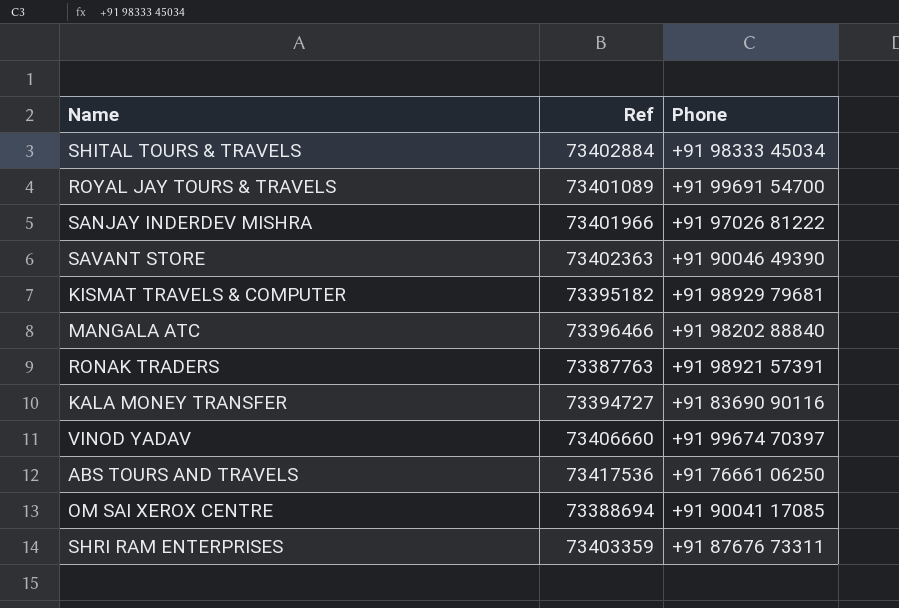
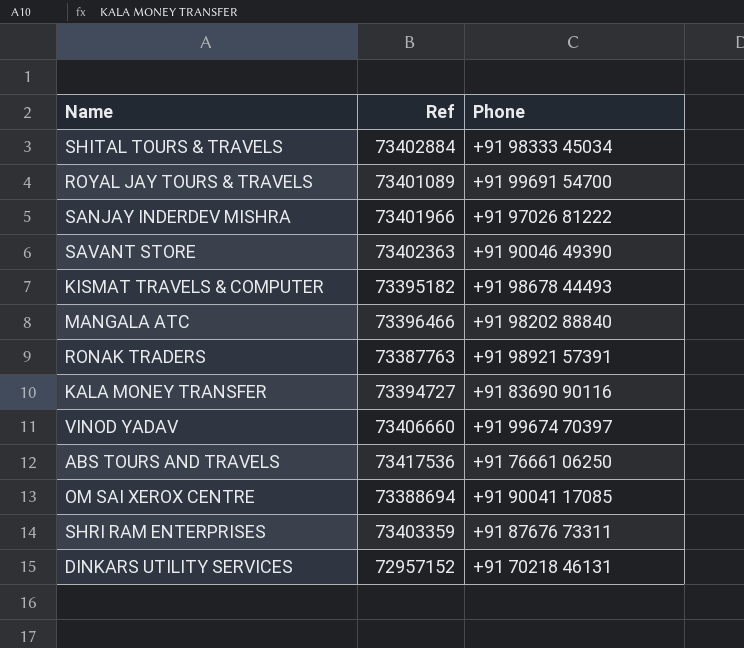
KISMAT TRAVELS & COMPUTER | Phone: +91 98929 79681 -> +91 98678 44493
row DINKARS UTILITY SERVICES: none -> 72957152 | +91 70218 46131

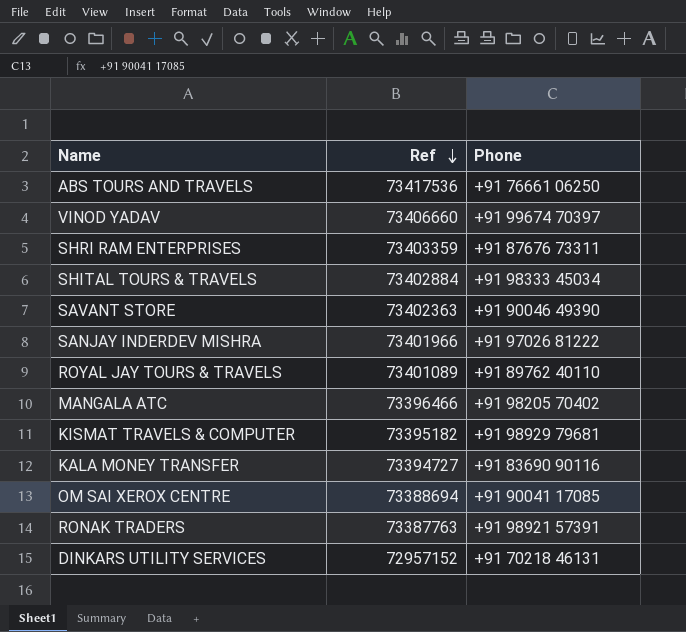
row order: none -> Ref descending
ROYAL JAY TOURS & TRAVELS | Phone: +91 99691 54700 -> +91 89762 40110
MANGALA ATC | Phone: +91 98202 88840 -> +91 98205 70402
KISMAT TRAVELS & COMPUTER | Phone: +91 98678 44493 -> +91 98929 79681

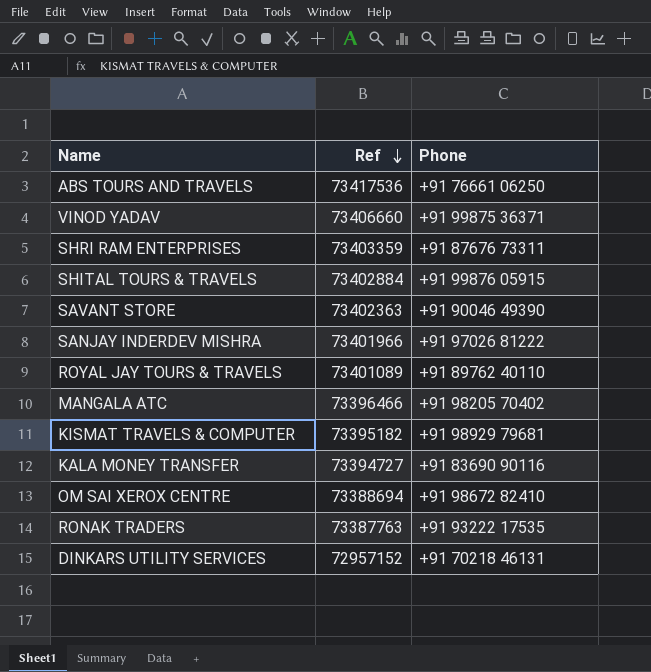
VINOD YADAV | Phone: +91 99674 70397 -> +91 99875 36371
SHITAL TOURS & TRAVELS | Phone: +91 98333 45034 -> +91 99876 05915
OM SAI XEROX CENTRE | Phone: +91 90041 17085 -> +91 98672 82410
RONAK TRADERS | Phone: +91 98921 57391 -> +91 93222 17535

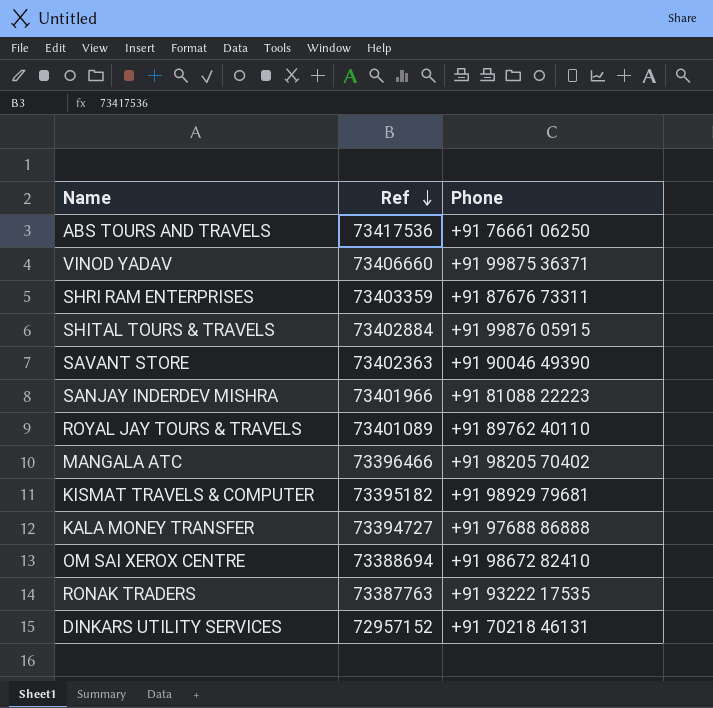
SANJAY INDERDEV MISHRA | Phone: +91 97026 81222 -> +91 81088 22223
KALA MONEY TRANSFER | Phone: +91 83690 90116 -> +91 97688 86888

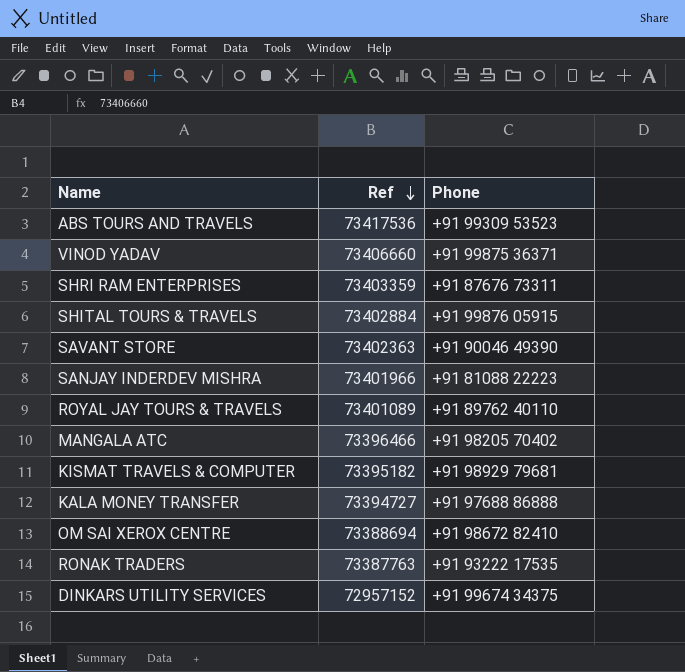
ABS TOURS AND TRAVELS | Phone: +91 76661 06250 -> +91 99309 53523
DINKARS UTILITY SERVICES | Phone: +91 70218 46131 -> +91 99674 34375

